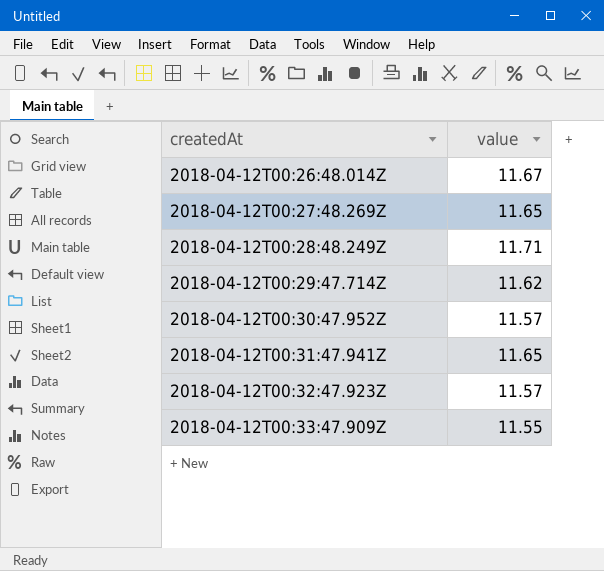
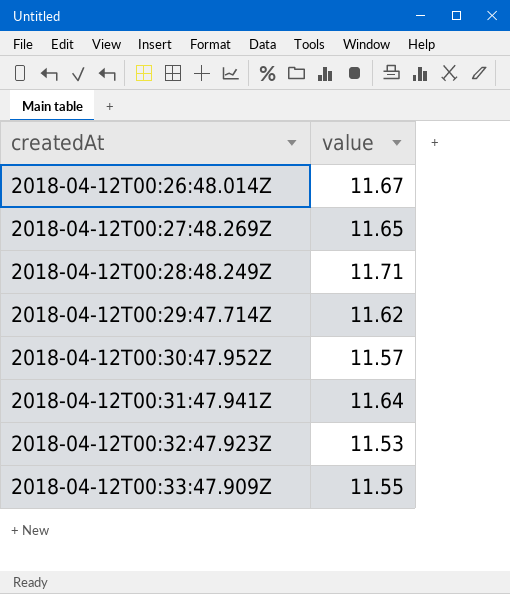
2018-04-12T00:31:47.941Z | value: 11.65 -> 11.64
2018-04-12T00:32:47.923Z | value: 11.57 -> 11.53

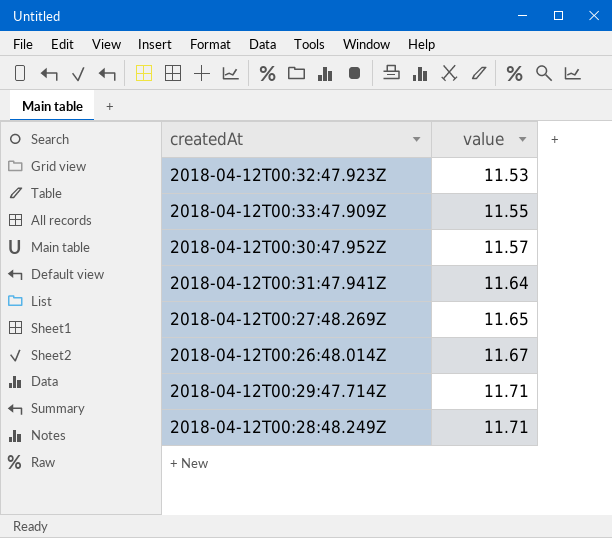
row order: createdAt ascending -> value ascending
2018-04-12T00:29:47.714Z | value: 11.62 -> 11.71

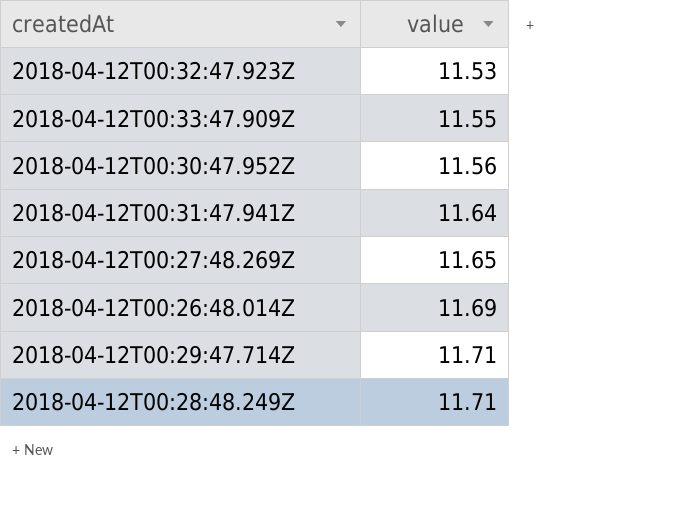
2018-04-12T00:30:47.952Z | value: 11.57 -> 11.56
2018-04-12T00:26:48.014Z | value: 11.67 -> 11.69

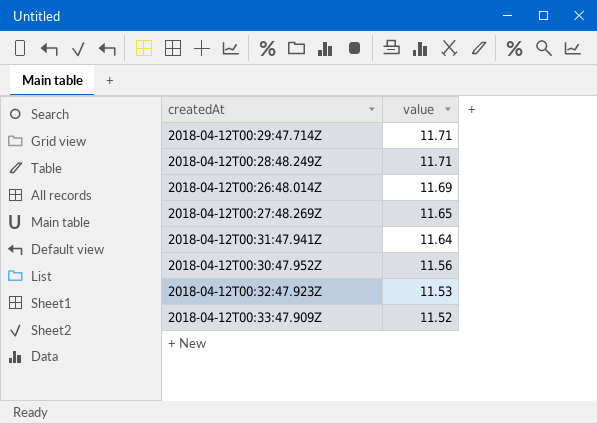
row order: value ascending -> value descending
2018-04-12T00:33:47.909Z | value: 11.55 -> 11.52

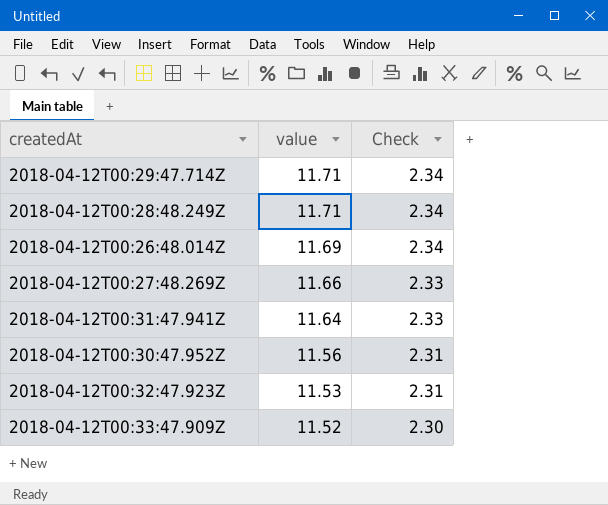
column Check | formula: none -> [value] * 0.2
2018-04-12T00:27:48.269Z | value: 11.65 -> 11.66

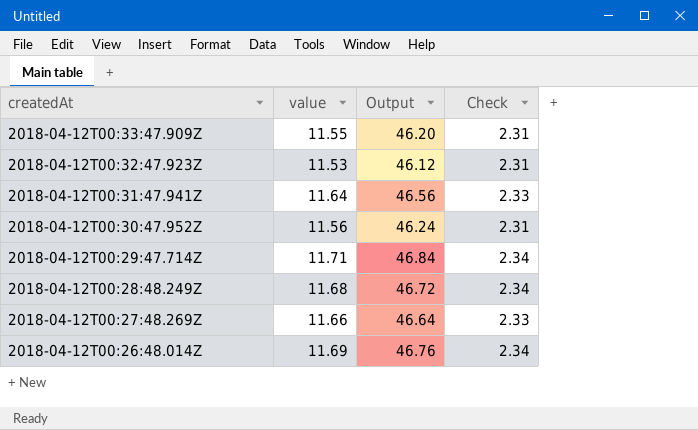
row order: value descending -> createdAt descending
column Output | formula: none -> [value] * 4
2018-04-12T00:33:47.909Z | value: 11.52 -> 11.55
2018-04-12T00:33:47.909Z | Check: 2.30 -> 2.31
2018-04-12T00:28:48.249Z | value: 11.71 -> 11.68

